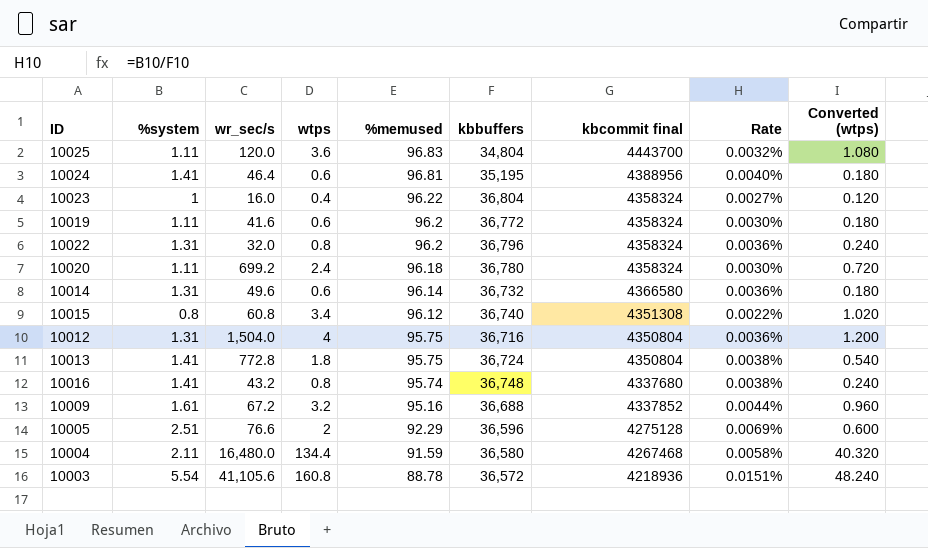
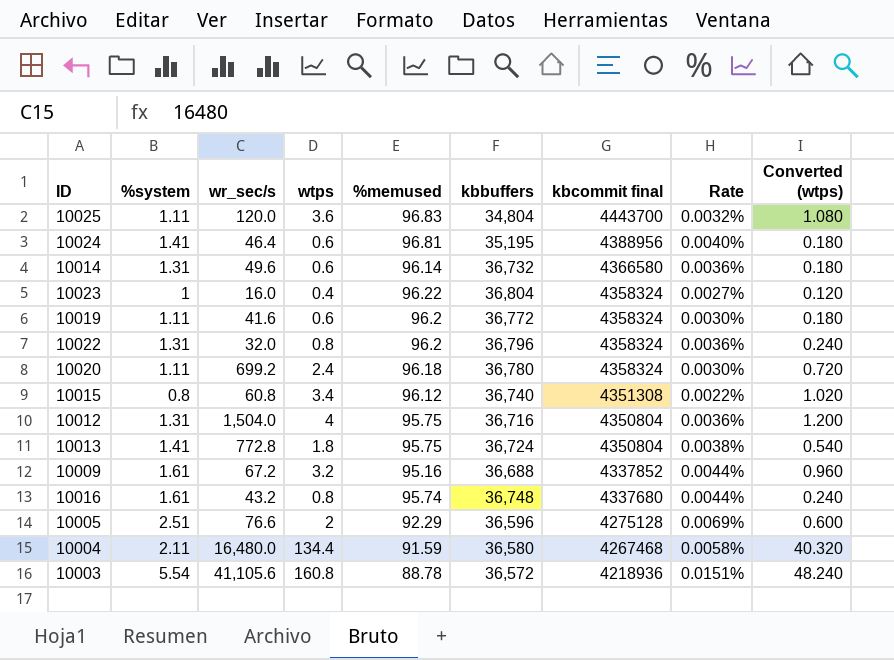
row order: %memused descending -> kbcommit final descending
10016 | %system: 1.41 -> 1.61
10016 | Rate: 0.0038% -> 0.0044%

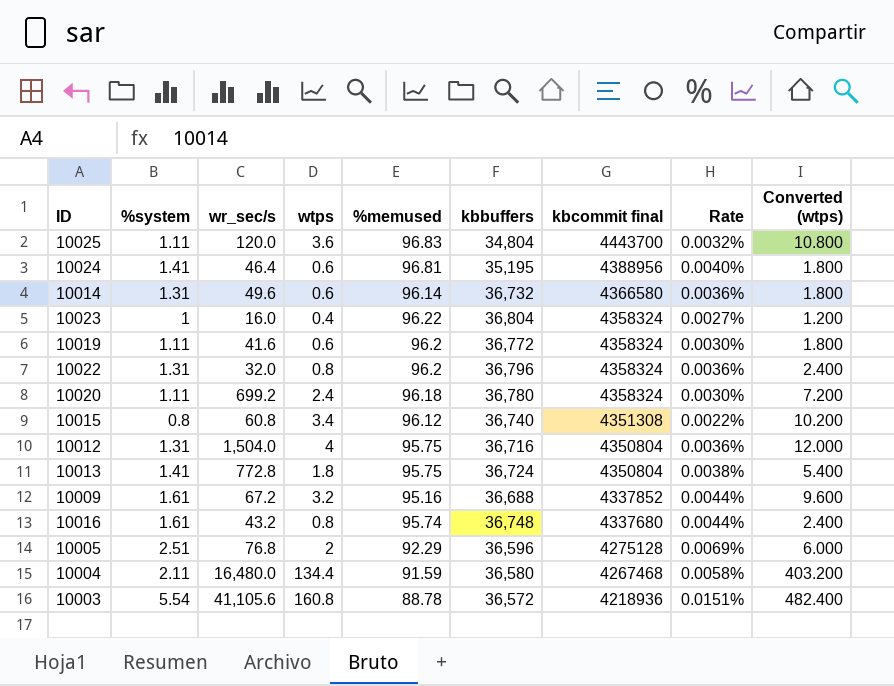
column Converted (wtps) | formula: [wtps] * 0.3 -> [wtps] * 3
10005 | wr_sec/s: 76.6 -> 76.8

